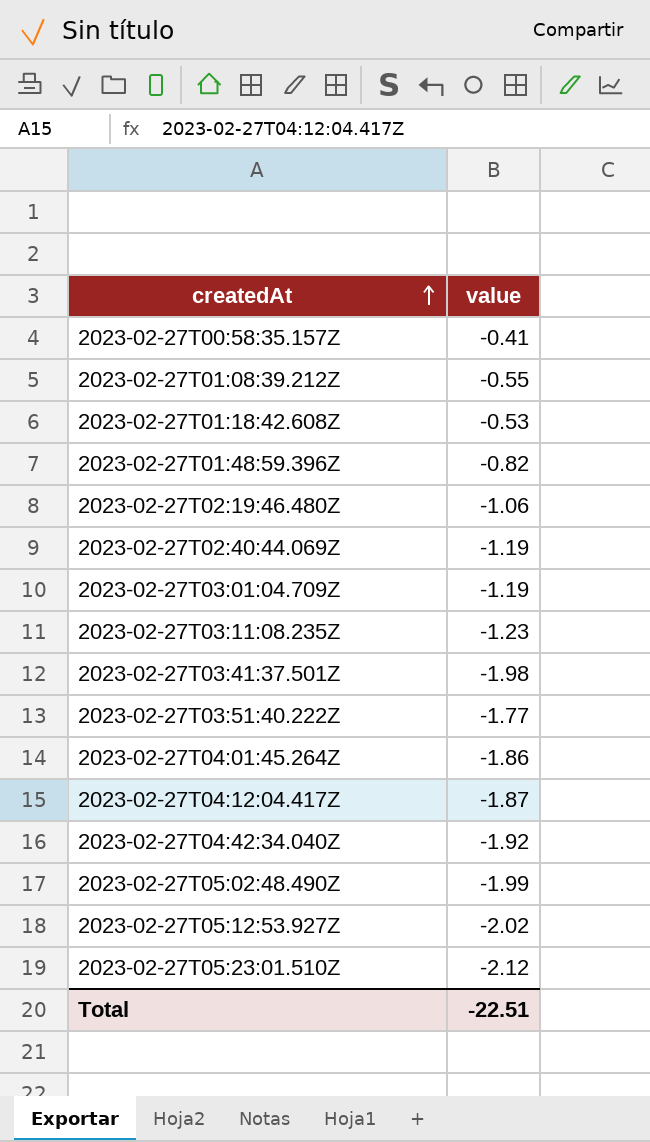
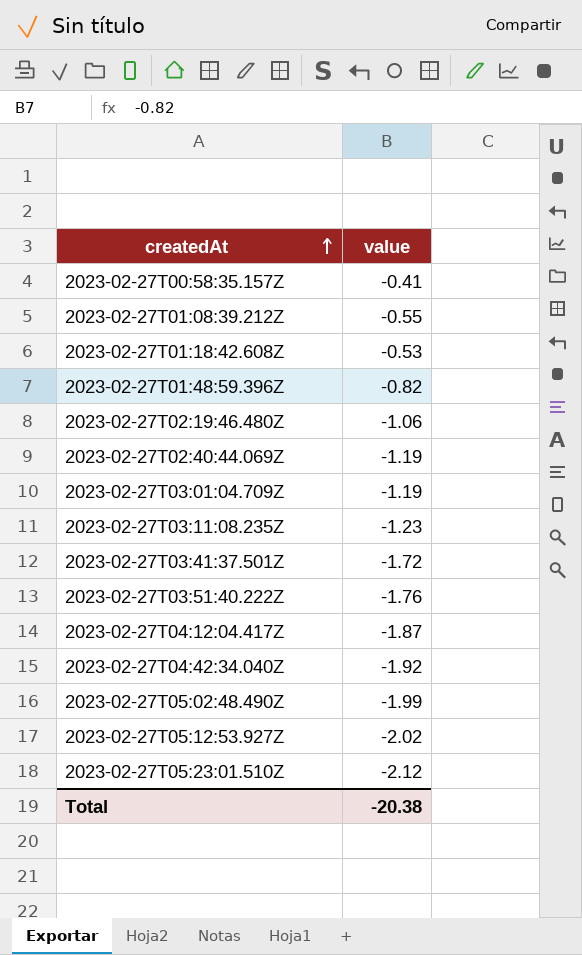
row 2023-02-27T04:01:45.264Z: -1.86 -> none
2023-02-27T03:41:37.501Z | value: -1.98 -> -1.72
2023-02-27T03:51:40.222Z | value: -1.77 -> -1.76
Total | value: -22.51 -> -20.38

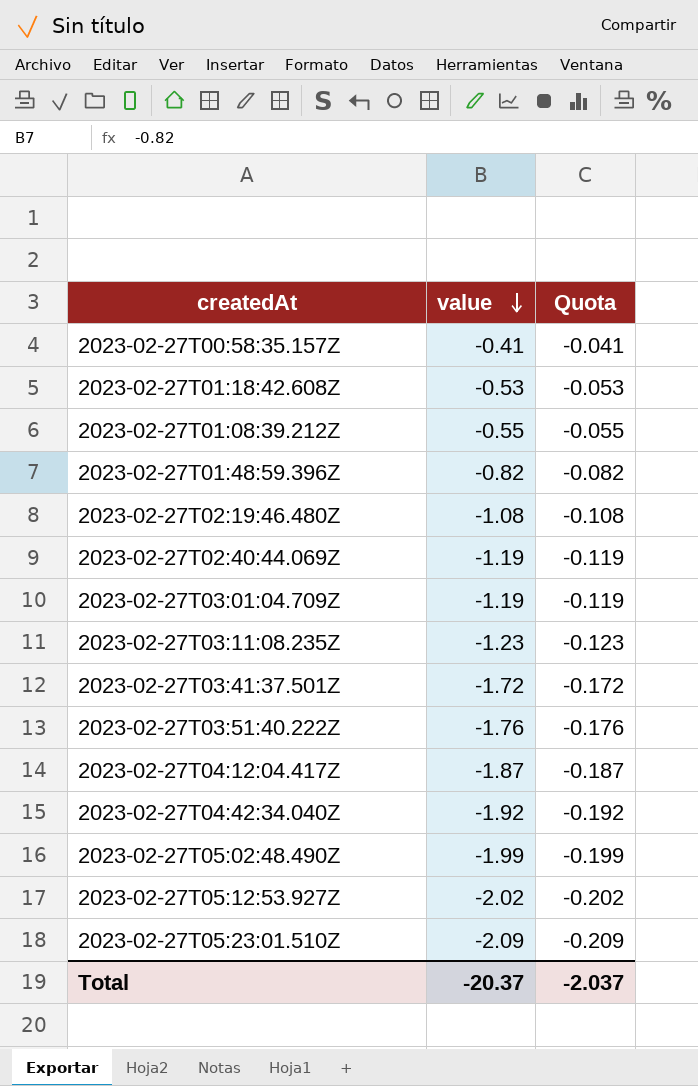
row order: createdAt ascending -> value descending
column Quota | formula: none -> [value] * 0.1
2023-02-27T02:19:46.480Z | value: -1.06 -> -1.08
2023-02-27T05:23:01.510Z | value: -2.12 -> -2.09
Total | value: -20.38 -> -20.37

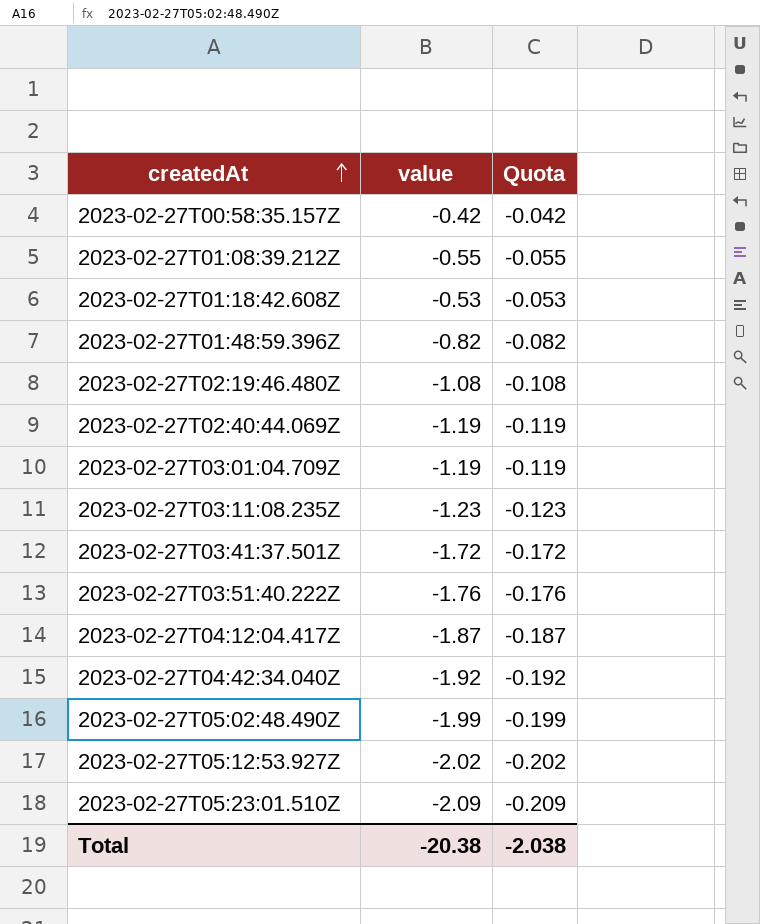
row order: value descending -> createdAt ascending
2023-02-27T00:58:35.157Z | value: -0.41 -> -0.42
2023-02-27T00:58:35.157Z | Quota: -0.041 -> -0.042
Total | value: -20.37 -> -20.38
Total | Quota: -2.037 -> -2.038

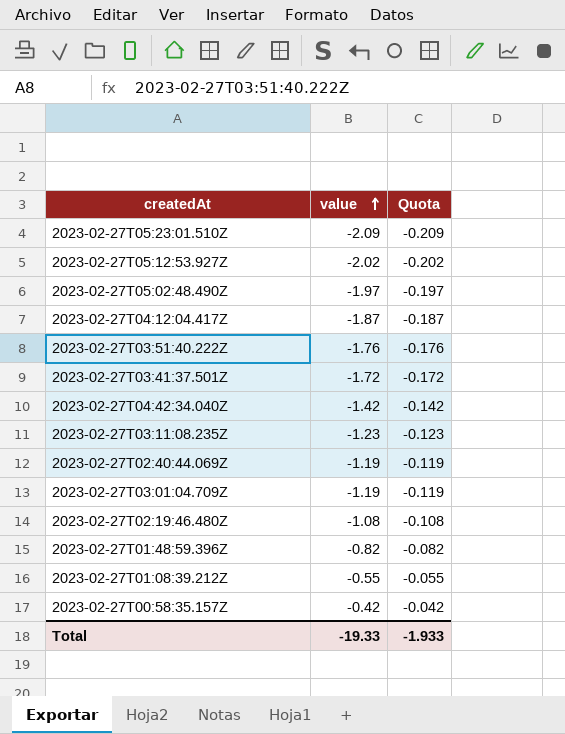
row order: createdAt ascending -> value ascending
row 2023-02-27T01:18:42.608Z: -0.53 | -0.053 -> none
2023-02-27T05:02:48.490Z | value: -1.99 -> -1.97
2023-02-27T05:02:48.490Z | Quota: -0.199 -> -0.197
2023-02-27T04:42:34.040Z | value: -1.92 -> -1.42
2023-02-27T04:42:34.040Z | Quota: -0.192 -> -0.142
Total | value: -20.38 -> -19.33
Total | Quota: -2.038 -> -1.933

